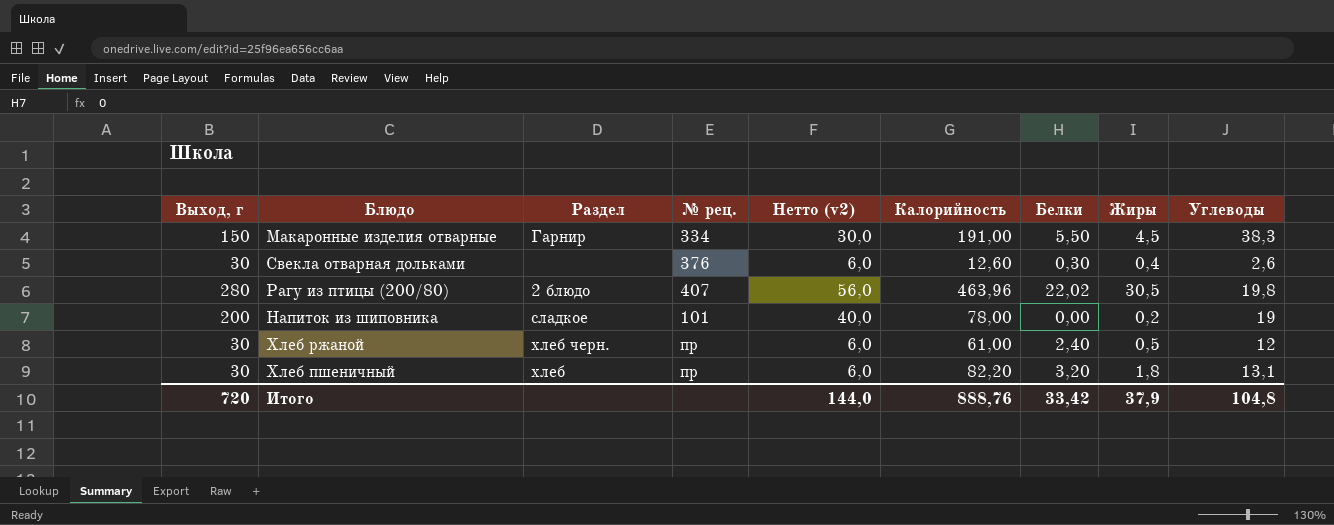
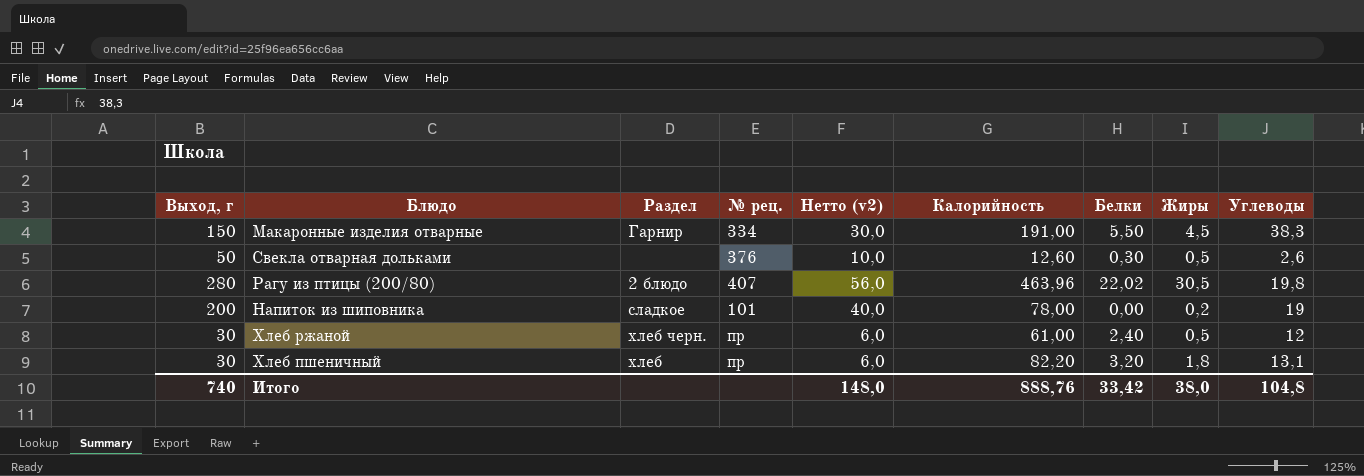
Свекла отварная дольками | Выход, г: 30 -> 50
Свекла отварная дольками | Нетто (v2): 6,0 -> 10,0
Свекла отварная дольками | Жиры: 0,4 -> 0,5
Итого | Выход, г: 720 -> 740
Итого | Нетто (v2): 144,0 -> 148,0
Итого | Жиры: 37,9 -> 38,0

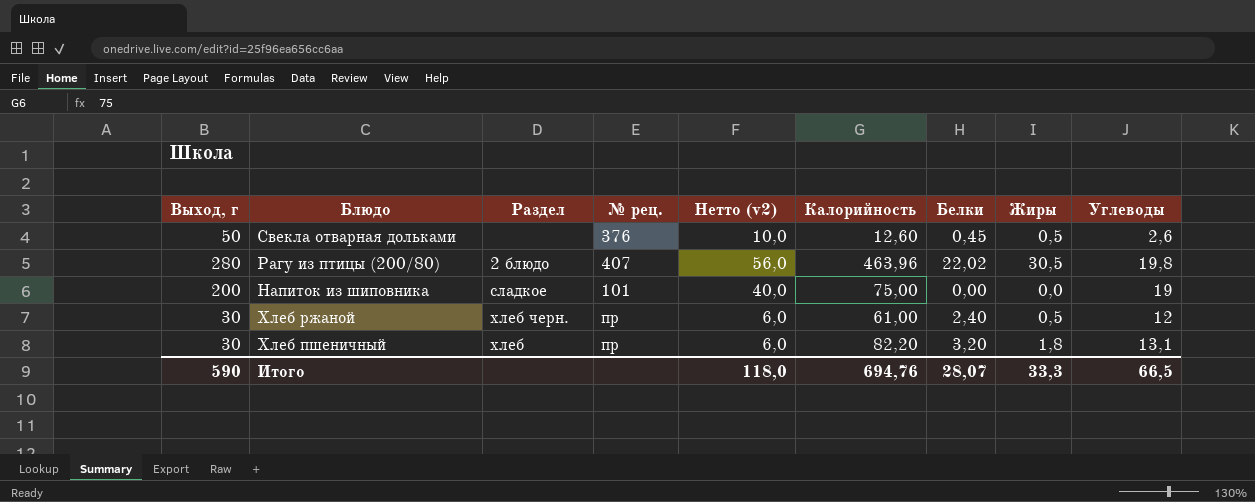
row Макаронные изделия отварные: 150 | Гарнир | 334 | 30,0 | 191,00 | 5,50 | 4,5 | 38,3 -> none
Свекла отварная дольками | Белки: 0,30 -> 0,45
Напиток из шиповника | Калорийность: 78,00 -> 75,00
Напиток из шиповника | Жиры: 0,2 -> 0,0
Итого | Выход, г: 740 -> 590
Итого | Нетто (v2): 148,0 -> 118,0
Итого | Калорийность: 888,76 -> 694,76
Итого | Белки: 33,42 -> 28,07
Итого | Жиры: 38,0 -> 33,3
Итого | Углеводы: 104,8 -> 66,5

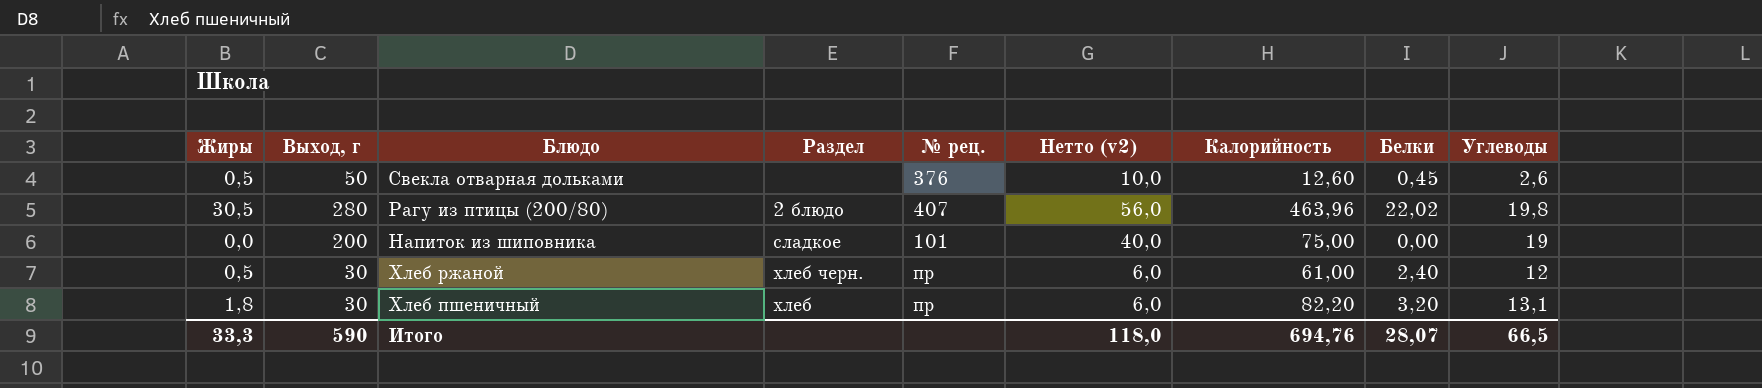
column Жиры | position: 8 -> 1

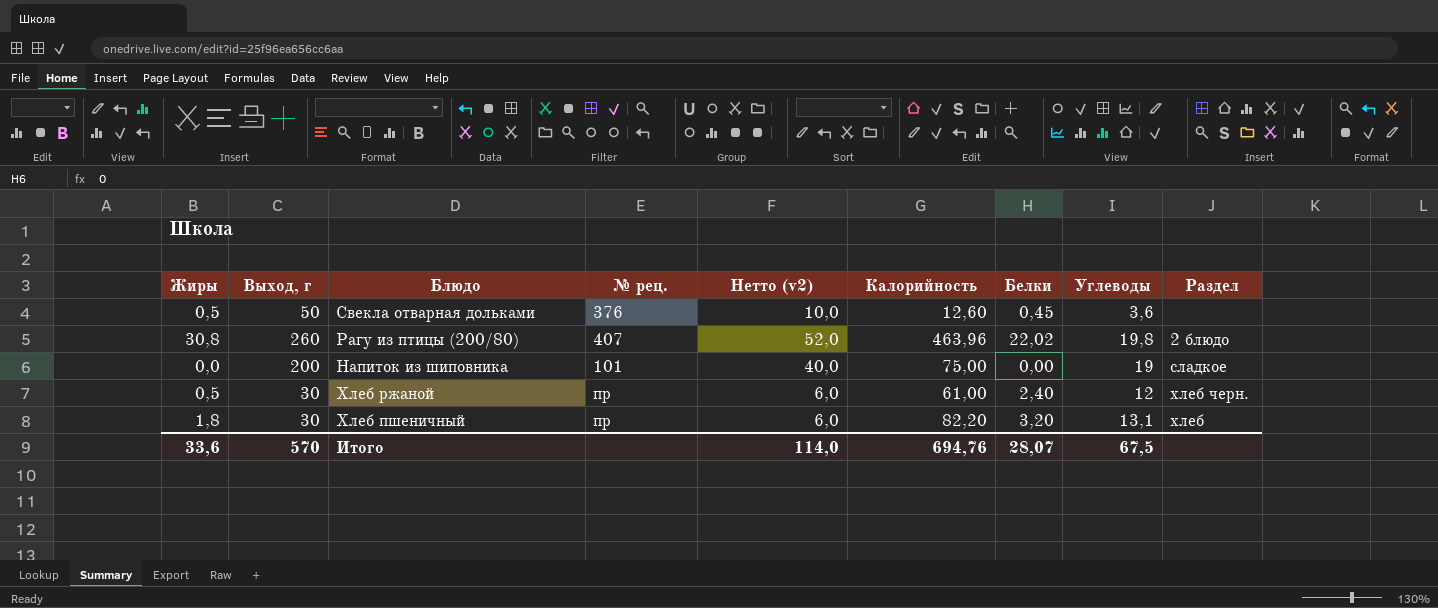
column Раздел | position: 4 -> 9
Свекла отварная дольками | Углеводы: 2,6 -> 3,6
Рагу из птицы (200/80) | Жиры: 30,5 -> 30,8
Рагу из птицы (200/80) | Выход, г: 280 -> 260
Рагу из птицы (200/80) | Нетто (v2): 56,0 -> 52,0
Итого | Жиры: 33,3 -> 33,6
Итого | Выход, г: 590 -> 570
Итого | Нетто (v2): 118,0 -> 114,0
Итого | Углеводы: 66,5 -> 67,5

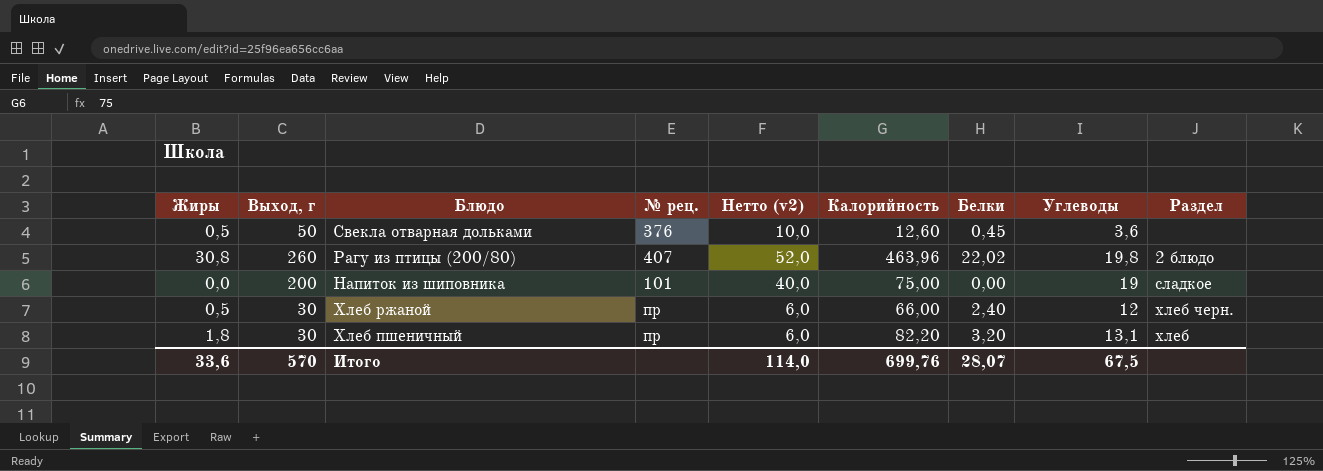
Хлеб ржаной | Калорийность: 61,00 -> 66,00
Итого | Калорийность: 694,76 -> 699,76

